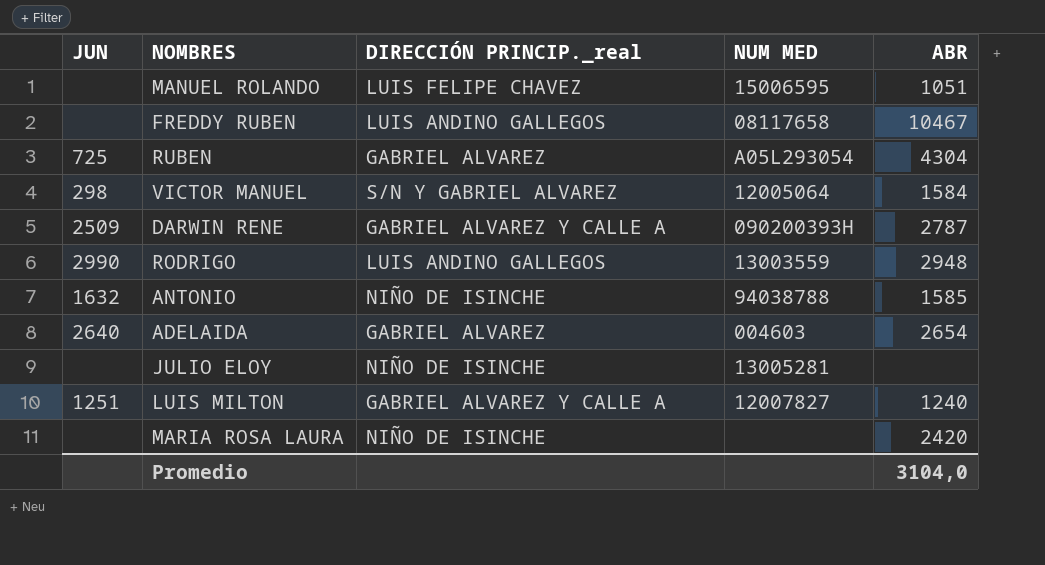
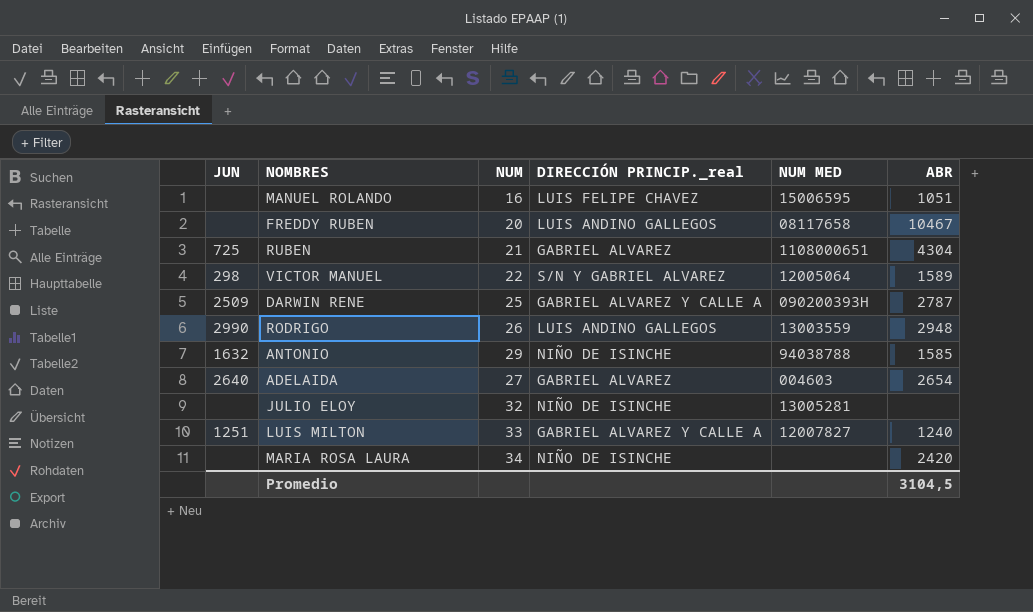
column NUM | position: none -> 3
RUBEN | NUM MED: A05L293054 -> 1108000651
VICTOR MANUEL | ABR: 1584 -> 1589
Promedio | ABR: 3104,0 -> 3104,5

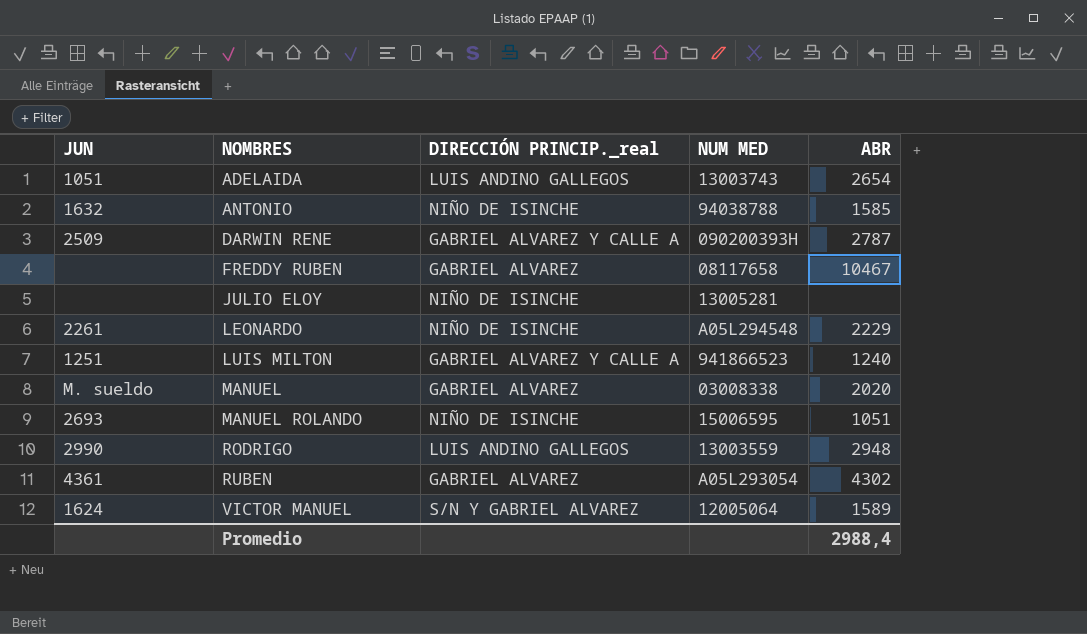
row order: none -> NOMBRES ascending
column NUM | position: 3 -> none
row MARIA ROSA LAURA: none | 34 | NIÑO DE ISINCHE | none | 2420 -> none
ADELAIDA | JUN: 2640 -> 1051
ADELAIDA | DIRECCIÓN PRINCIP._real: GABRIEL ALVAREZ -> LUIS ANDINO GALLEGOS
ADELAIDA | NUM MED: 004603 -> 13003743
FREDDY RUBEN | DIRECCIÓN PRINCIP._real: LUIS ANDINO GALLEGOS -> GABRIEL ALVAREZ
row LEONARDO: none -> 2261 | NIÑO DE ISINCHE | A05L294548 | 2229
LUIS MILTON | NUM MED: 12007827 -> 941866523
row MANUEL: none -> M. sueldo | GABRIEL ALVAREZ | 03008338 | 2020
MANUEL ROLANDO | JUN: none -> 2693
MANUEL ROLANDO | DIRECCIÓN PRINCIP._real: LUIS FELIPE CHAVEZ -> NIÑO DE ISINCHE
RUBEN | JUN: 725 -> 4361
RUBEN | NUM MED: 1108000651 -> A05L293054
RUBEN | ABR: 4304 -> 4302
VICTOR MANUEL | JUN: 298 -> 1624
Promedio | ABR: 3104,5 -> 2988,4

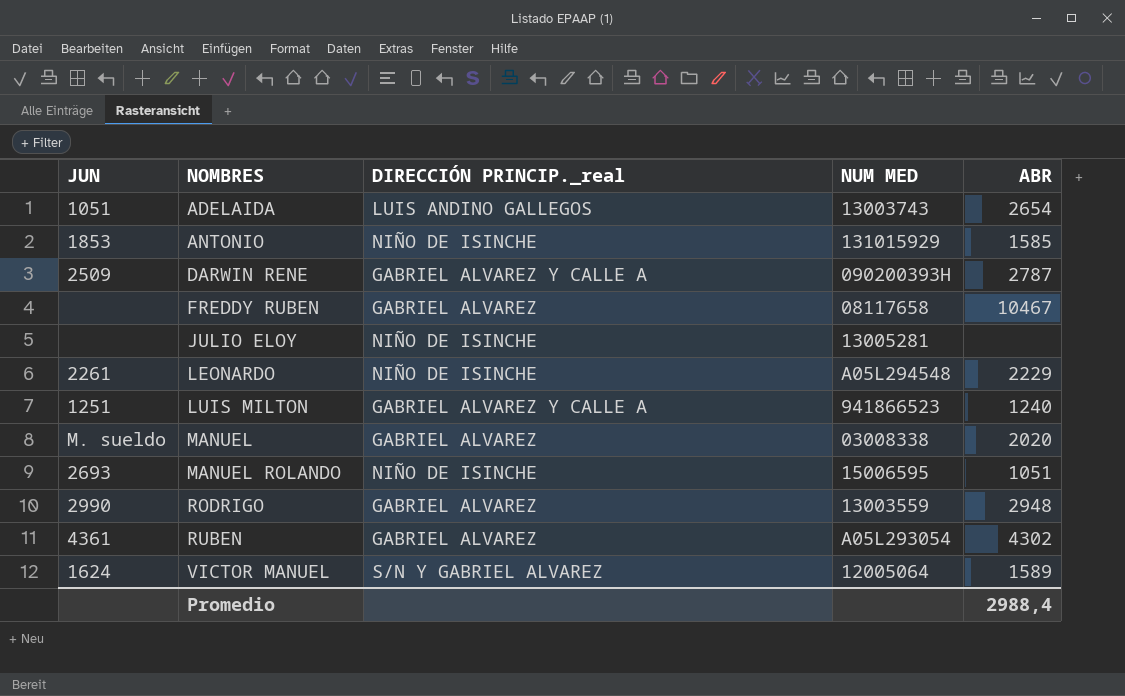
ANTONIO | JUN: 1632 -> 1853
ANTONIO | NUM MED: 94038788 -> 131015929
RODRIGO | DIRECCIÓN PRINCIP._real: LUIS ANDINO GALLEGOS -> GABRIEL ALVAREZ

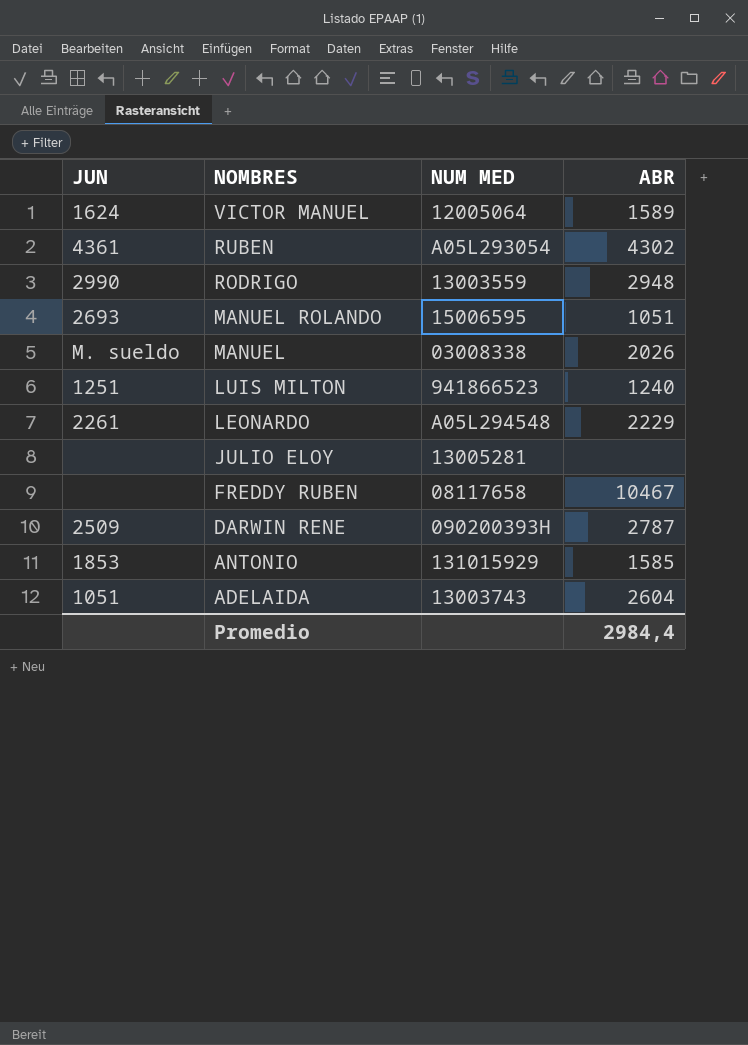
row order: NOMBRES ascending -> NOMBRES descending
column DIRECCIÓN PRINCIP._real | position: 3 -> none
MANUEL | ABR: 2020 -> 2026
ADELAIDA | ABR: 2654 -> 2604
Promedio | ABR: 2988,4 -> 2984,4

